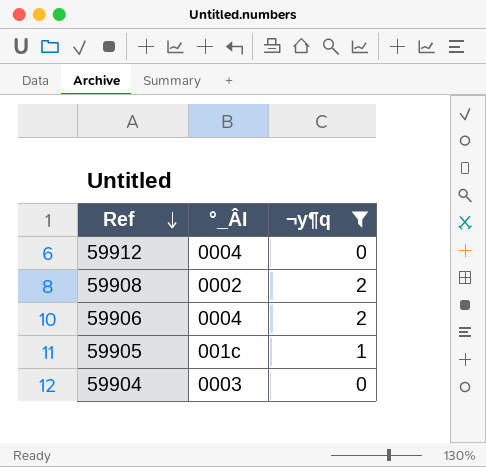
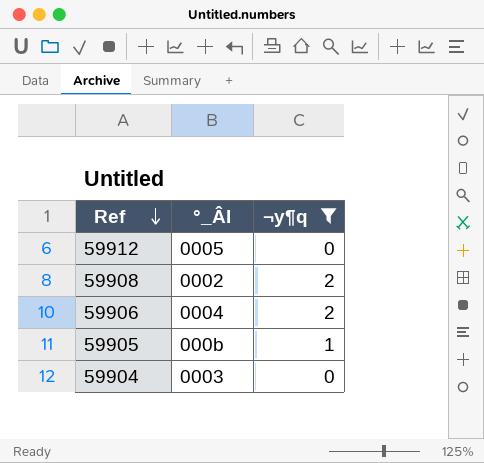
59912 | °_ÂI: 0004 -> 0005
59905 | °_ÂI: 001c -> 000b

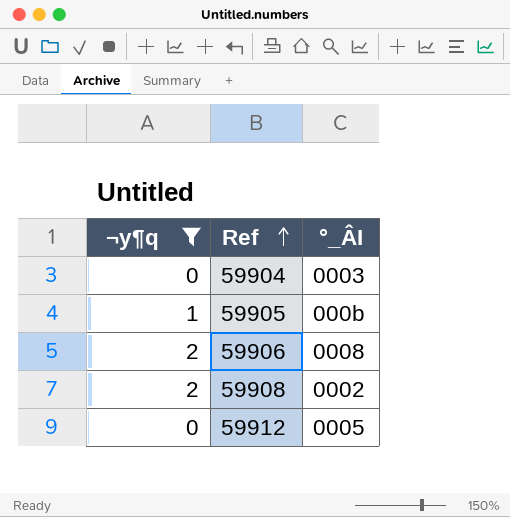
row order: Ref descending -> Ref ascending
column ¬y¶q | position: 3 -> 1
59906 | °_ÂI: 0004 -> 0008

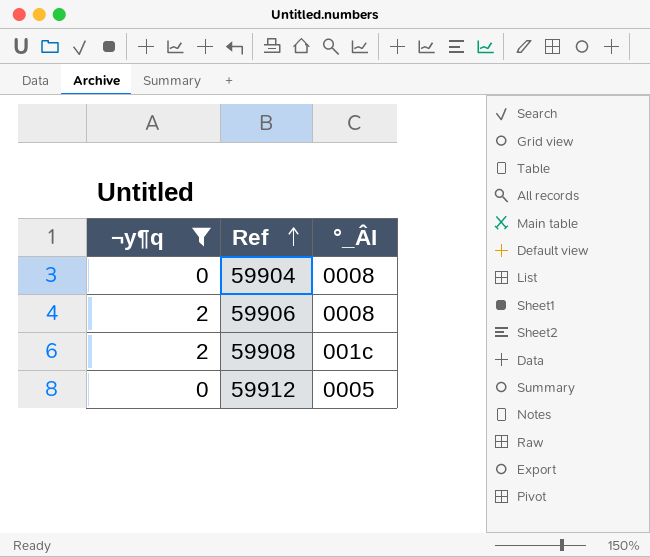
row 59905: 1 | 000b -> none
59904 | °_ÂI: 0003 -> 0008
59908 | °_ÂI: 0002 -> 001c

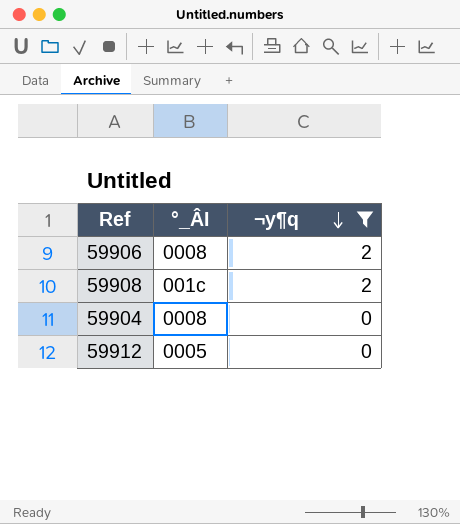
row order: Ref ascending -> ¬y¶q descending
column ¬y¶q | position: 1 -> 3

